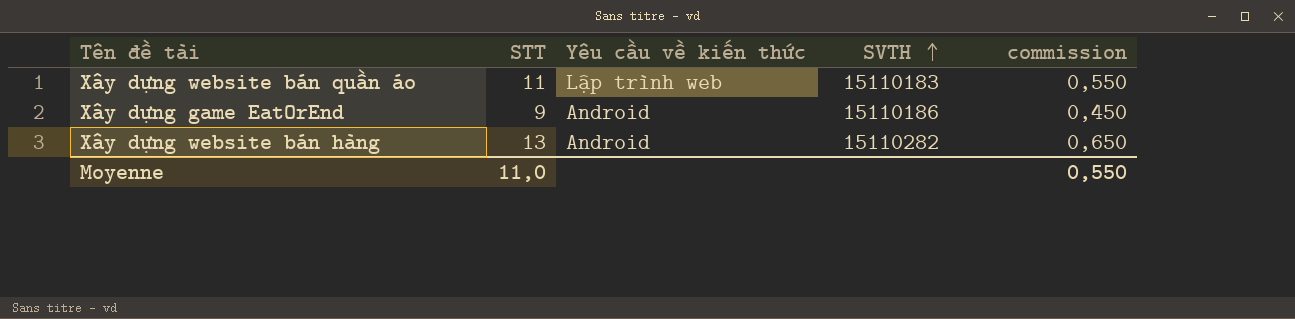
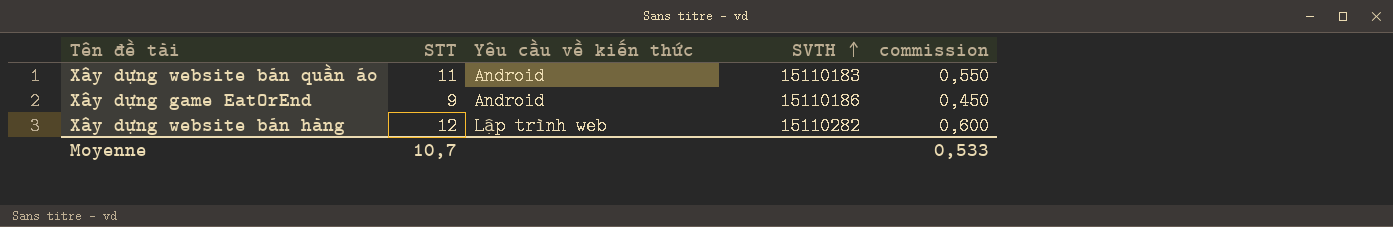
Xây dựng website bán quần áo | Yêu cầu về kiến thức: Lập trình web -> Android
Xây dựng website bán hàng | STT: 13 -> 12
Xây dựng website bán hàng | Yêu cầu về kiến thức: Android -> Lập trình web
Xây dựng website bán hàng | commission: 0,650 -> 0,600
Moyenne | STT: 11,0 -> 10,7
Moyenne | commission: 0,550 -> 0,533

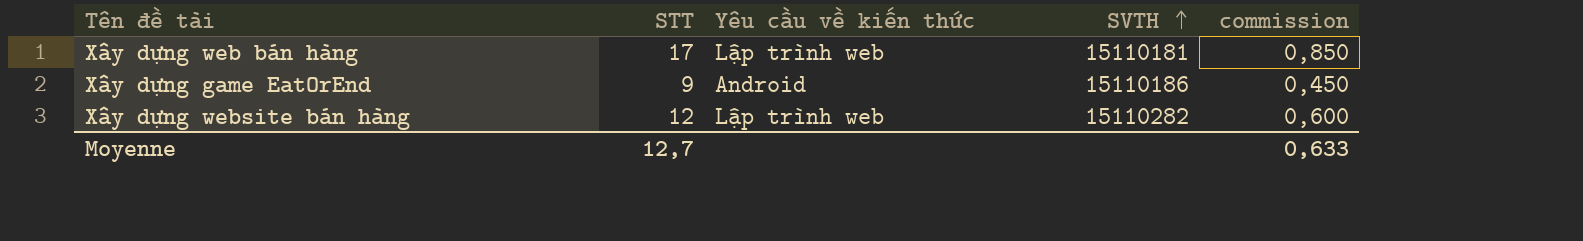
row Xây dựng website bán quần áo: 11 | Android | 15110183 | 0,550 -> none
row Xây dựng web bán hàng: none -> 17 | Lập trình web | 15110181 | 0,850
Moyenne | STT: 10,7 -> 12,7
Moyenne | commission: 0,533 -> 0,633

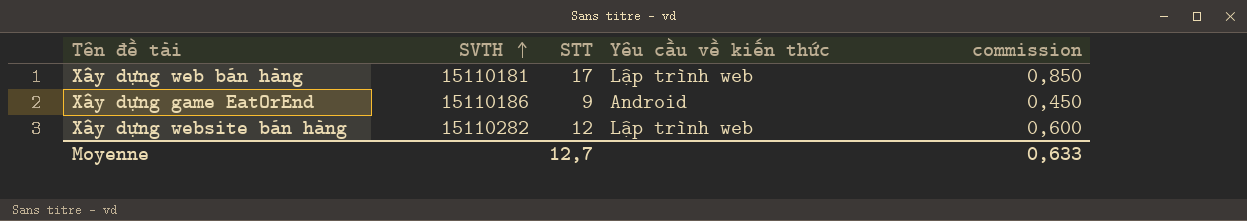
column SVTH | position: 4 -> 2

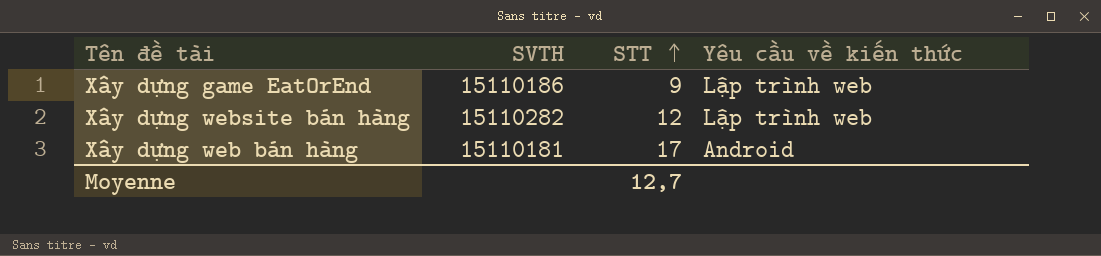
row order: SVTH ascending -> STT ascending
column commission | formula: [STT] * 0,05 -> none
Xây dựng game EatOrEnd | Yêu cầu về kiến thức: Android -> Lập trình web
Xây dựng web bán hàng | Yêu cầu về kiến thức: Lập trình web -> Android

